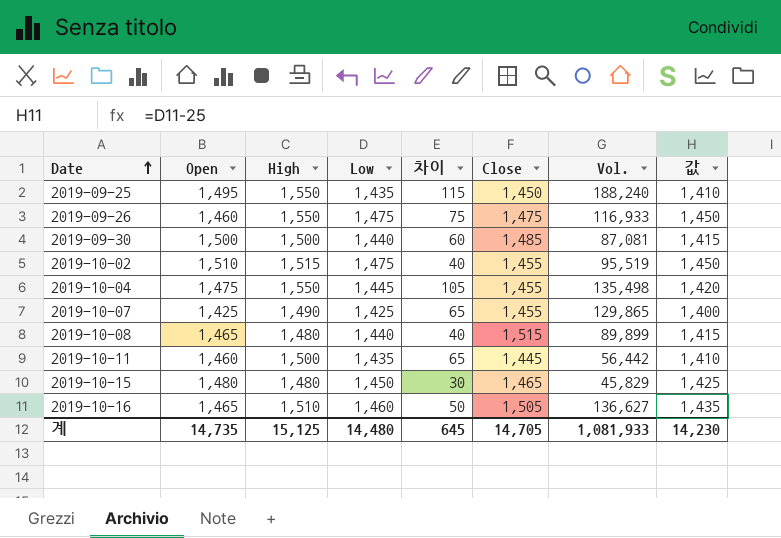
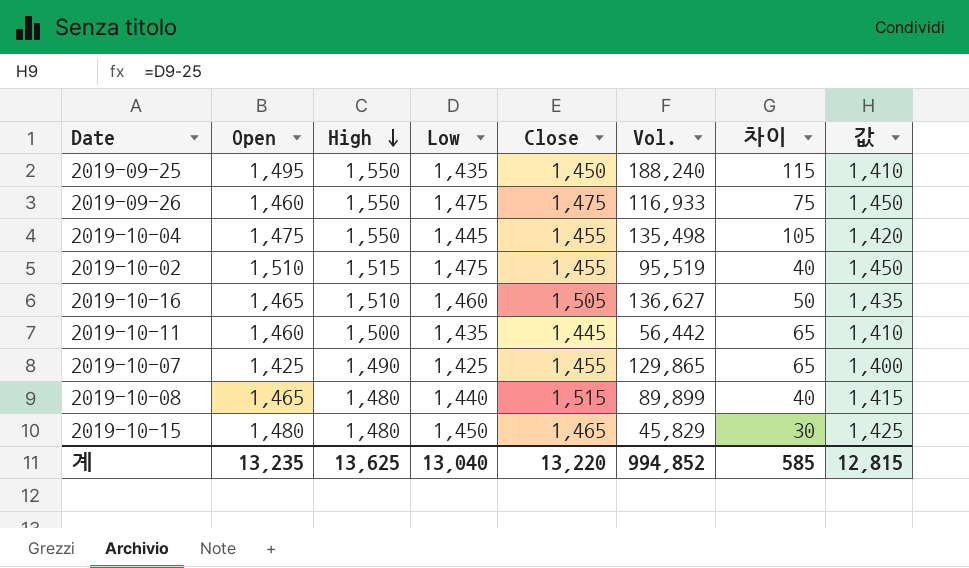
row order: Date ascending -> High descending
column 차이 | position: 5 -> 7
row 2019-09-30: 1,500 | 1,500 | 1,440 | 60 | 1,485 | 87,081 | 1,415 -> none
계 | Open: 14,735 -> 13,235
계 | High: 15,125 -> 13,625
계 | Low: 14,480 -> 13,040
계 | Close: 14,705 -> 13,220
계 | Vol.: 1,081,933 -> 994,852
계 | 차이: 645 -> 585
계 | 값: 14,230 -> 12,815

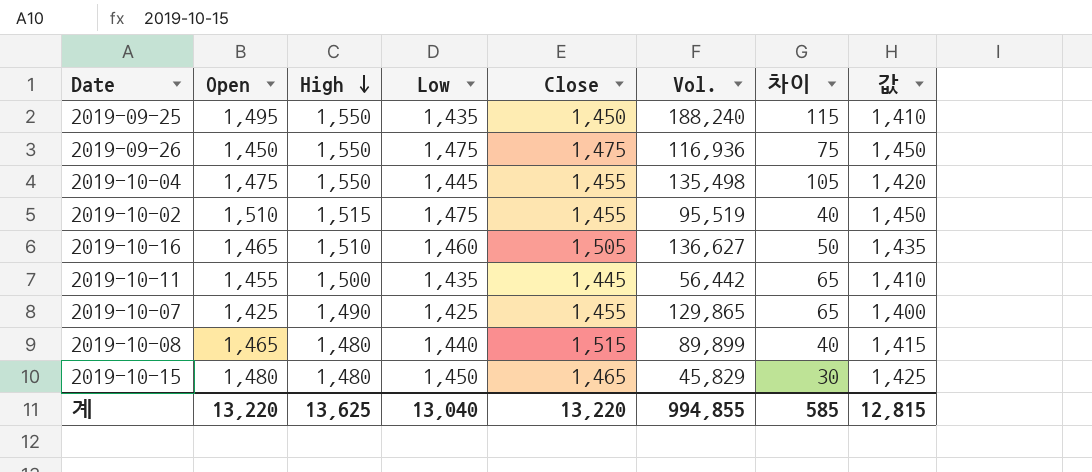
2019-09-26 | Open: 1,460 -> 1,450
2019-09-26 | Vol.: 116,933 -> 116,936
2019-10-11 | Open: 1,460 -> 1,455
계 | Open: 13,235 -> 13,220
계 | Vol.: 994,852 -> 994,855

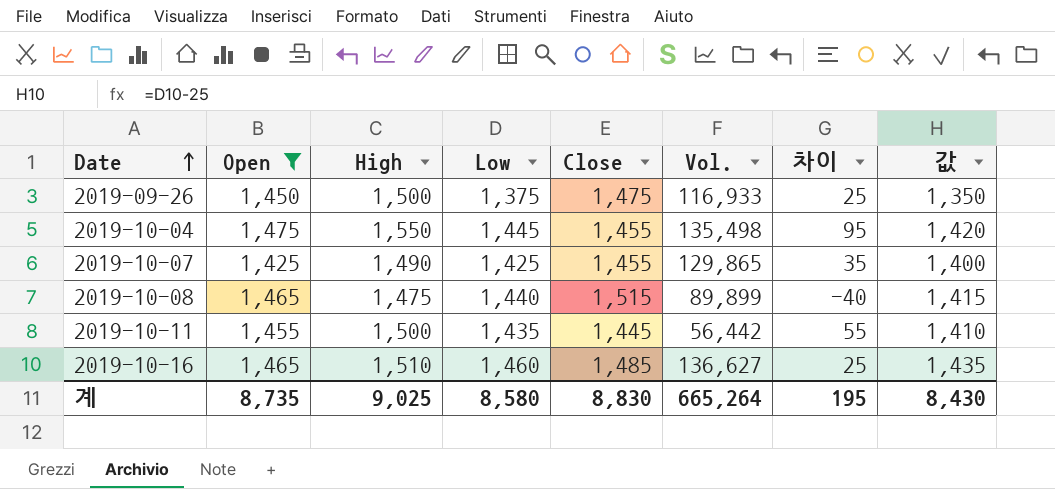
filter: none -> Open <= 1,475
row order: High descending -> Date ascending
column 차이 | formula: [High] - [Low] -> [High] - [Close]
2019-09-26 | High: 1,550 -> 1,500
2019-09-26 | Low: 1,475 -> 1,375
2019-09-26 | Vol.: 116,936 -> 116,933
2019-09-26 | 값: 1,450 -> 1,350
2019-10-08 | High: 1,480 -> 1,475
2019-10-16 | Close: 1,505 -> 1,485
계 | Open: 13,220 -> 8,735
계 | High: 13,625 -> 9,025
계 | Low: 13,040 -> 8,580
계 | Close: 13,220 -> 8,830
계 | Vol.: 994,855 -> 665,264
계 | 차이: 585 -> 195
계 | 값: 12,815 -> 8,430

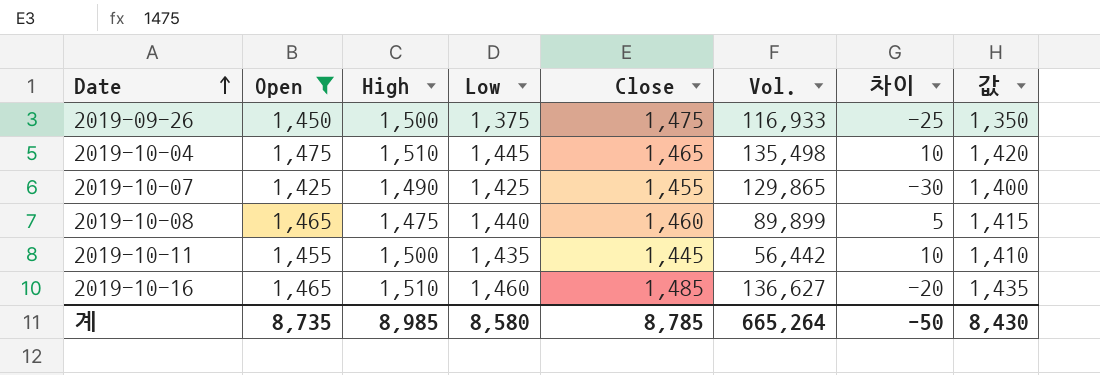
column 차이 | formula: [High] - [Close] -> [Open] - [Close]
2019-10-04 | High: 1,550 -> 1,510
2019-10-04 | Close: 1,455 -> 1,465
2019-10-08 | Close: 1,515 -> 1,460
계 | High: 9,025 -> 8,985
계 | Close: 8,830 -> 8,785
계 | 차이: 195 -> -50

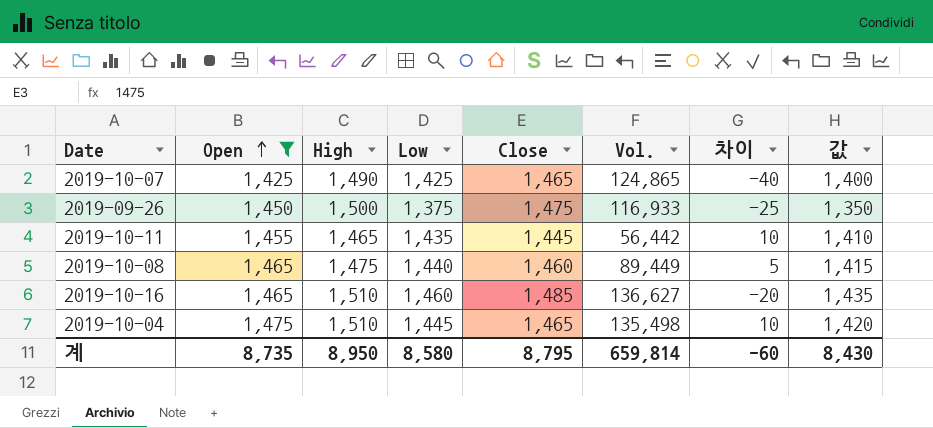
row order: Date ascending -> Open ascending
2019-10-07 | Close: 1,455 -> 1,465
2019-10-07 | Vol.: 129,865 -> 124,865
2019-10-07 | 차이: -30 -> -40
2019-10-11 | High: 1,500 -> 1,465
2019-10-08 | Vol.: 89,899 -> 89,449
계 | High: 8,985 -> 8,950
계 | Close: 8,785 -> 8,795
계 | Vol.: 665,264 -> 659,814
계 | 차이: -50 -> -60

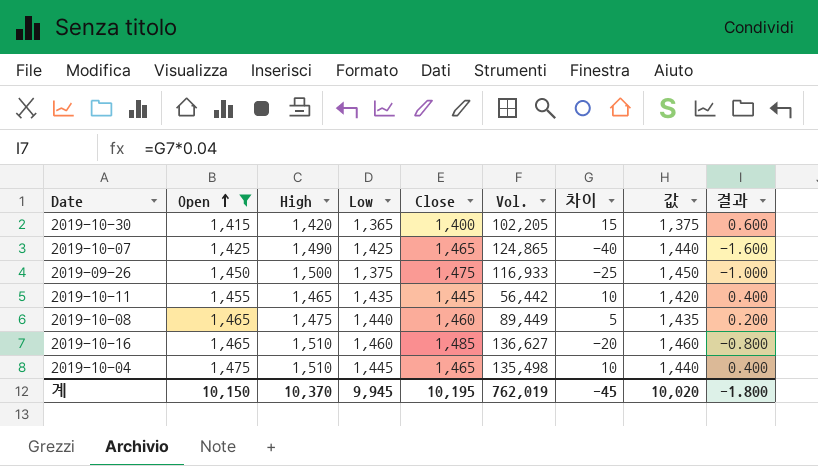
column 값 | formula: [Low] - 25 -> [Close] - 25
column 결과 | formula: none -> [차이] * 0.04
row 2019-10-30: none -> 1,415 | 1,420 | 1,365 | 1,400 | 102,205 | 15 | 1,375 | 0.600
계 | Open: 8,735 -> 10,150
계 | High: 8,950 -> 10,370
계 | Low: 8,580 -> 9,945
계 | Close: 8,795 -> 10,195
계 | Vol.: 659,814 -> 762,019
계 | 차이: -60 -> -45
계 | 값: 8,430 -> 10,020

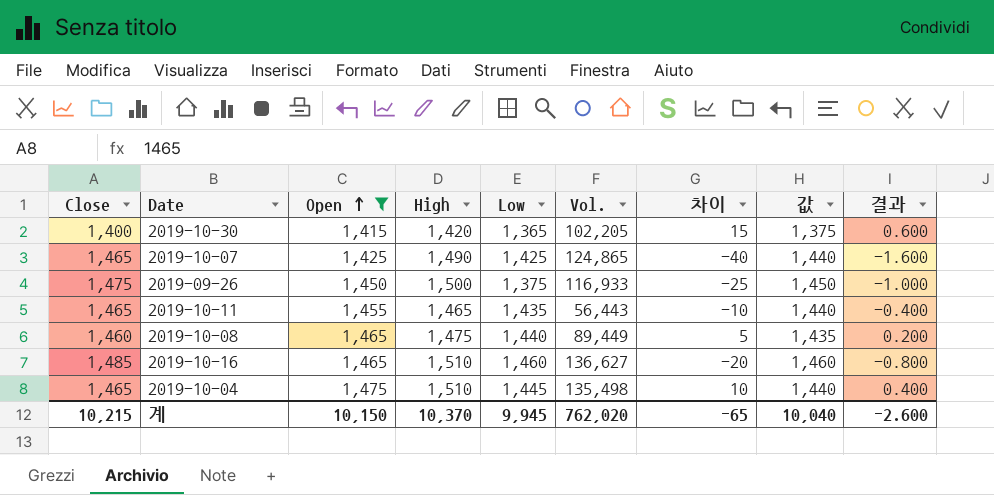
column Close | position: 5 -> 1
2019-10-11 | Close: 1,445 -> 1,465
2019-10-11 | Vol.: 56,442 -> 56,443
2019-10-11 | 차이: 10 -> -10
2019-10-11 | 값: 1,420 -> 1,440
2019-10-11 | 결과: 0.400 -> -0.400
계 | Close: 10,195 -> 10,215
계 | Vol.: 762,019 -> 762,020
계 | 차이: -45 -> -65
계 | 값: 10,020 -> 10,040
계 | 결과: -1.800 -> -2.600

